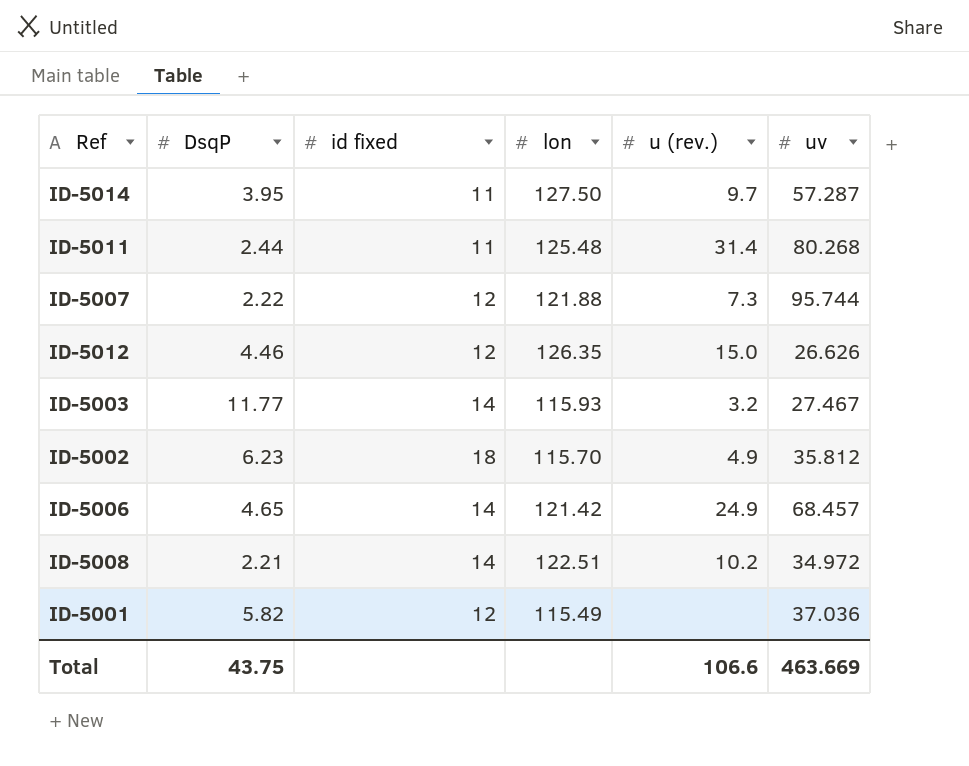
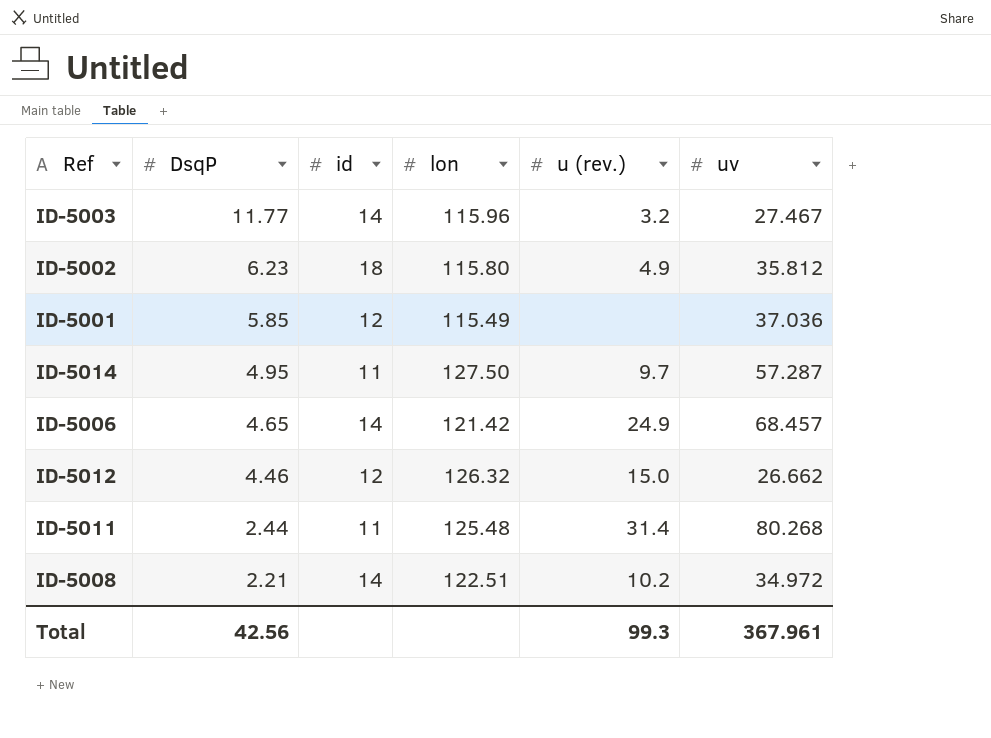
row order: none -> DsqP descending
column name: id fixed -> id
row ID-5007: 2.22 | 12 | 121.88 | 7.3 | 95.744 -> none
ID-5003 | lon: 115.93 -> 115.96
ID-5002 | lon: 115.70 -> 115.80
ID-5001 | DsqP: 5.82 -> 5.85
ID-5014 | DsqP: 3.95 -> 4.95
ID-5012 | lon: 126.35 -> 126.32
ID-5012 | uv: 26.626 -> 26.662
Total | DsqP: 43.75 -> 42.56
Total | u (rev.): 106.6 -> 99.3
Total | uv: 463.669 -> 367.961

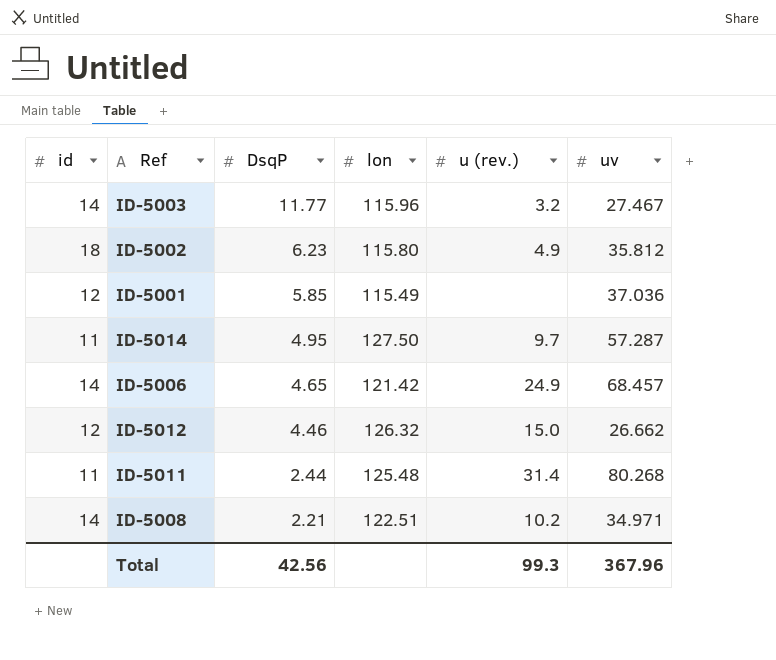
column id | position: 3 -> 1
ID-5008 | uv: 34.972 -> 34.971
Total | uv: 367.961 -> 367.96

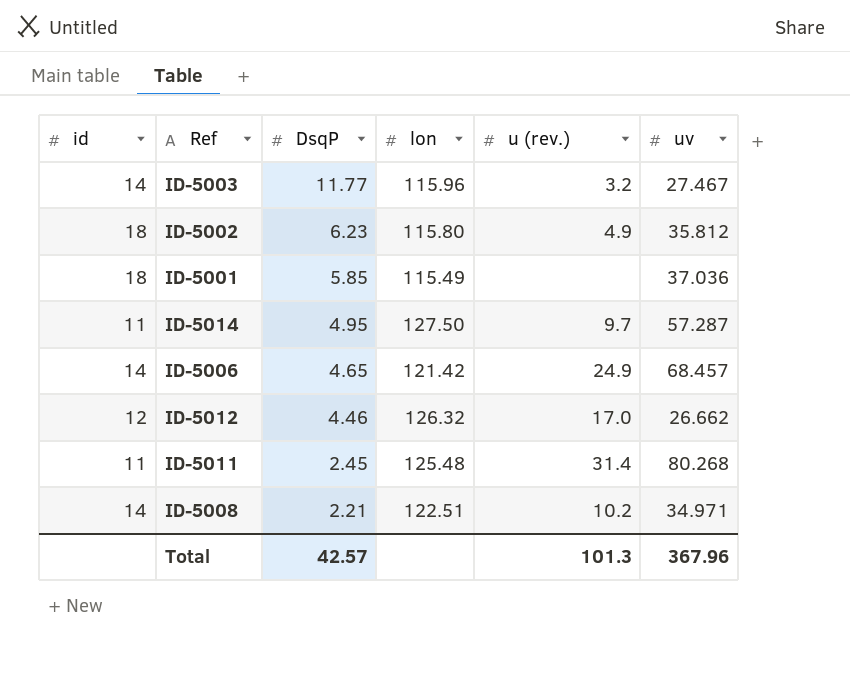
ID-5001 | id: 12 -> 18
ID-5012 | u (rev.): 15.0 -> 17.0
ID-5011 | DsqP: 2.44 -> 2.45
Total | DsqP: 42.56 -> 42.57
Total | u (rev.): 99.3 -> 101.3

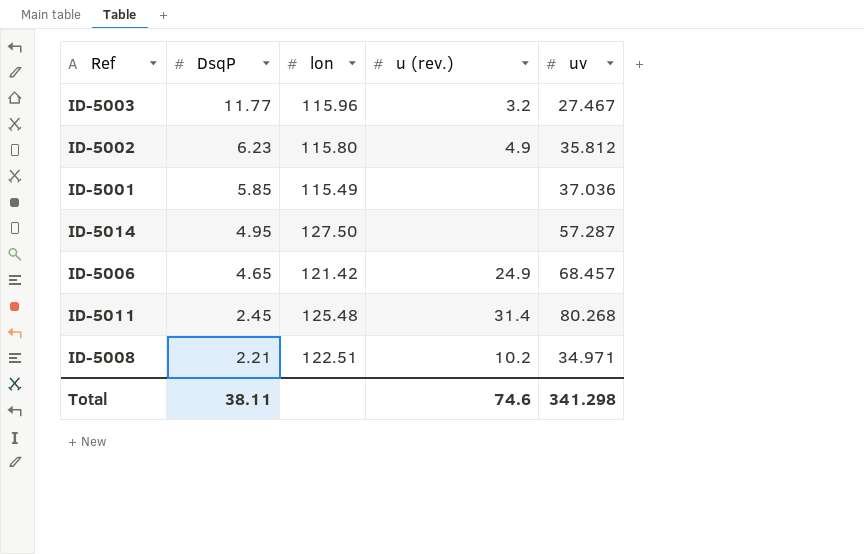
column id | position: 1 -> none
row ID-5012: 12 | 4.46 | 126.32 | 17.0 | 26.662 -> none
ID-5014 | u (rev.): 9.7 -> none
Total | DsqP: 42.57 -> 38.11
Total | u (rev.): 101.3 -> 74.6
Total | uv: 367.96 -> 341.298

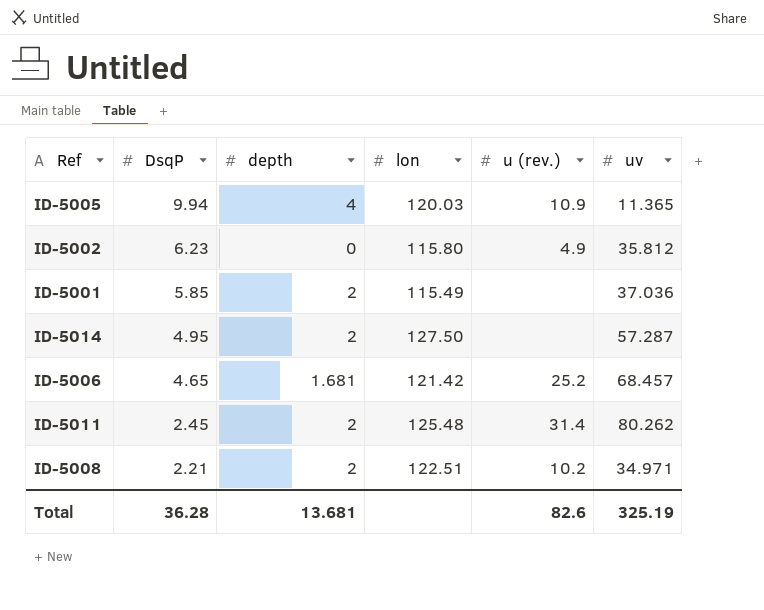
column depth | position: none -> 3
row ID-5003: 11.77 | 115.96 | 3.2 | 27.467 -> none
row ID-5005: none -> 9.94 | 4 | 120.03 | 10.9 | 11.365
ID-5006 | u (rev.): 24.9 -> 25.2
ID-5011 | uv: 80.268 -> 80.262
Total | DsqP: 38.11 -> 36.28
Total | u (rev.): 74.6 -> 82.6
Total | uv: 341.298 -> 325.19

